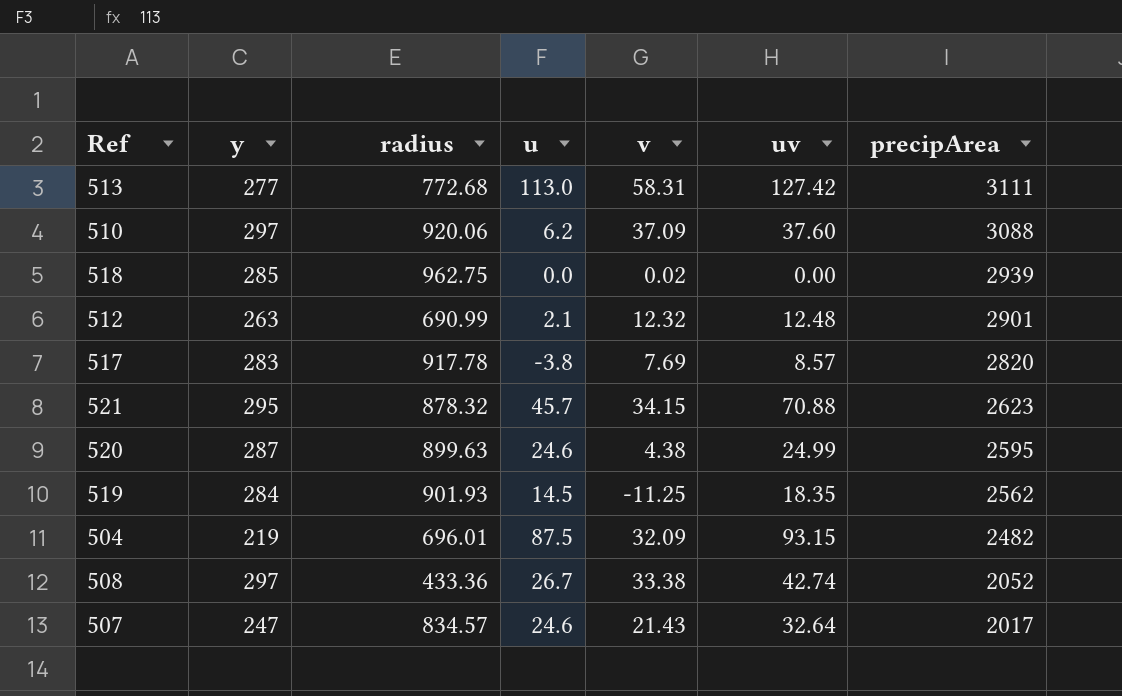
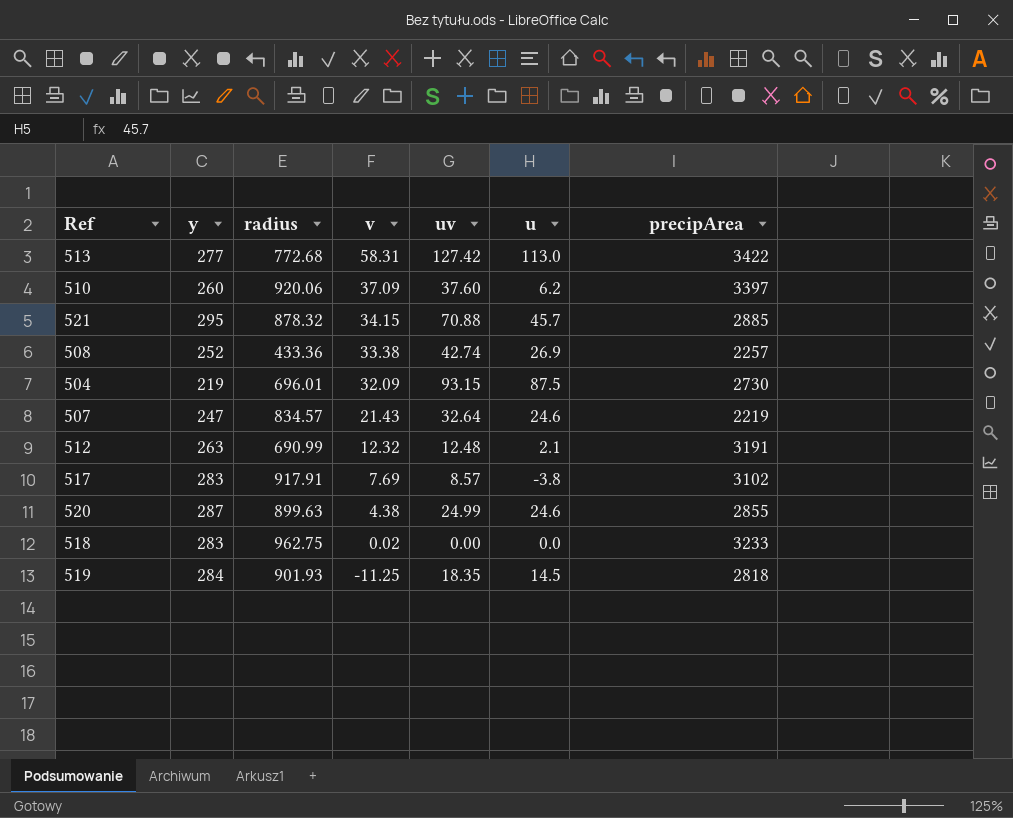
row order: precipArea descending -> v descending
column u | position: 4 -> 6
513 | precipArea: 3111 -> 3422
510 | y: 297 -> 260
510 | precipArea: 3088 -> 3397
521 | precipArea: 2623 -> 2885
508 | y: 297 -> 252
508 | u: 26.7 -> 26.9
508 | precipArea: 2052 -> 2257
504 | precipArea: 2482 -> 2730
507 | precipArea: 2017 -> 2219
512 | precipArea: 2901 -> 3191
517 | radius: 917.78 -> 917.91
517 | precipArea: 2820 -> 3102
520 | precipArea: 2595 -> 2855
518 | y: 285 -> 283
518 | precipArea: 2939 -> 3233
519 | precipArea: 2562 -> 2818

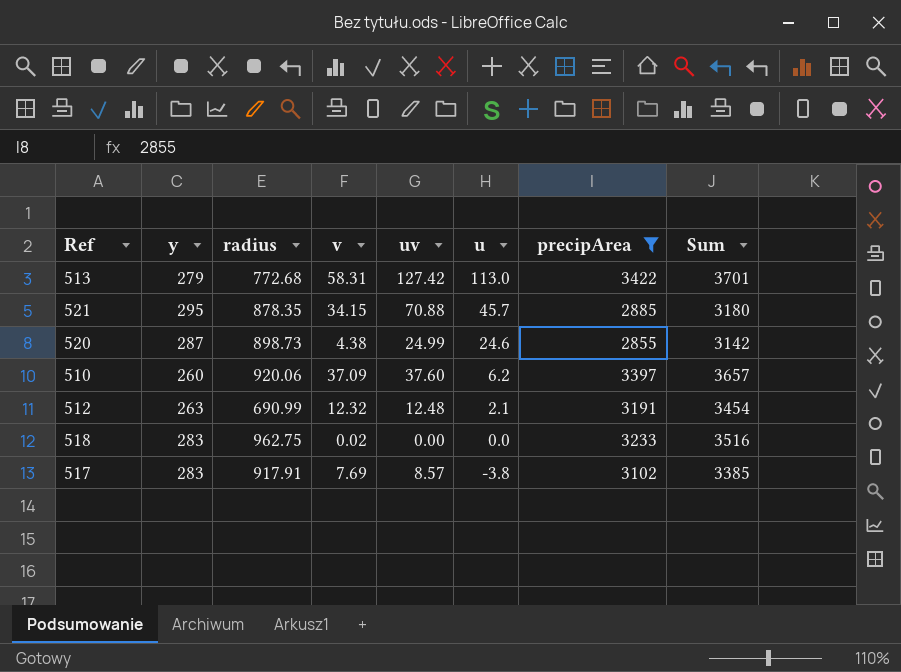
filter: none -> precipArea >= 2855
row order: v descending -> u descending
column Sum | formula: none -> [y] + [precipArea]
513 | y: 277 -> 279
521 | radius: 878.32 -> 878.35
520 | radius: 899.63 -> 898.73

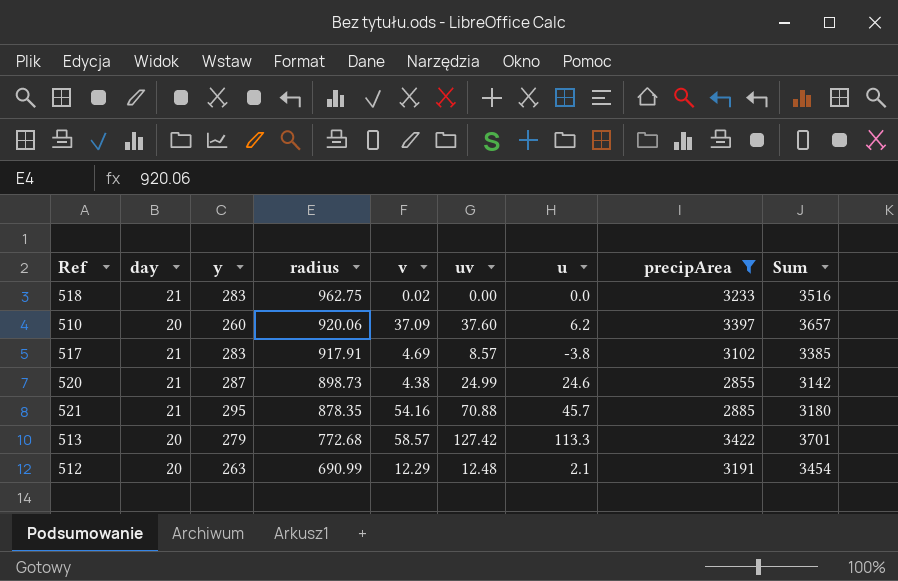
row order: u descending -> radius descending
column day | position: none -> 2
517 | v: 7.69 -> 4.69
521 | v: 34.15 -> 54.16
513 | v: 58.31 -> 58.57
513 | u: 113.0 -> 113.3
512 | v: 12.32 -> 12.29

